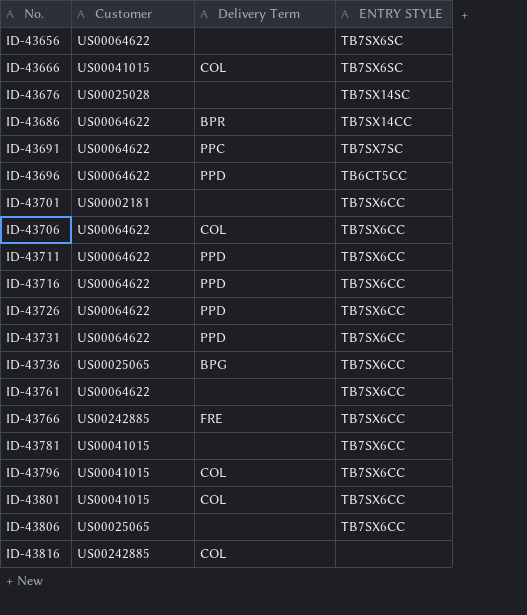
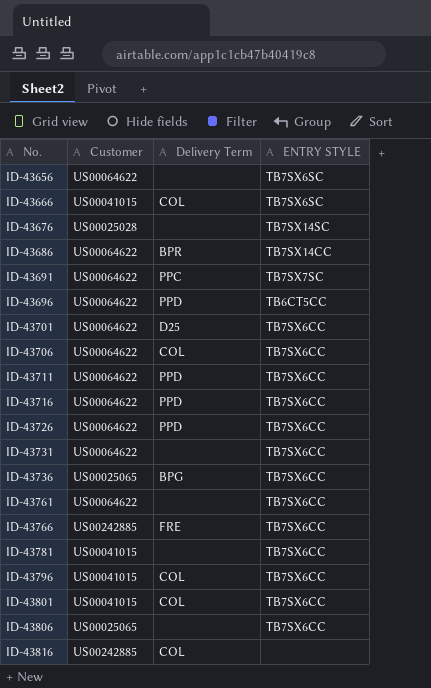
ID-43701 | Customer: US00002181 -> US00064622
ID-43701 | Delivery Term: none -> D25
ID-43731 | Delivery Term: PPD -> none

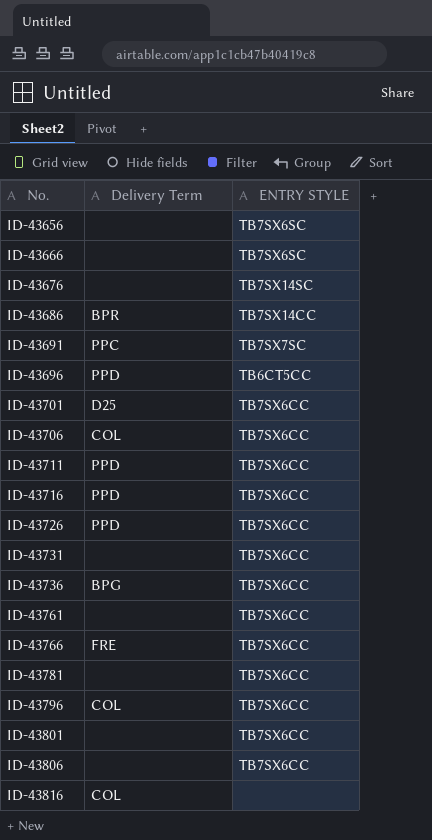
column Customer | position: 2 -> none
ID-43666 | Delivery Term: COL -> none
ID-43801 | Delivery Term: COL -> none

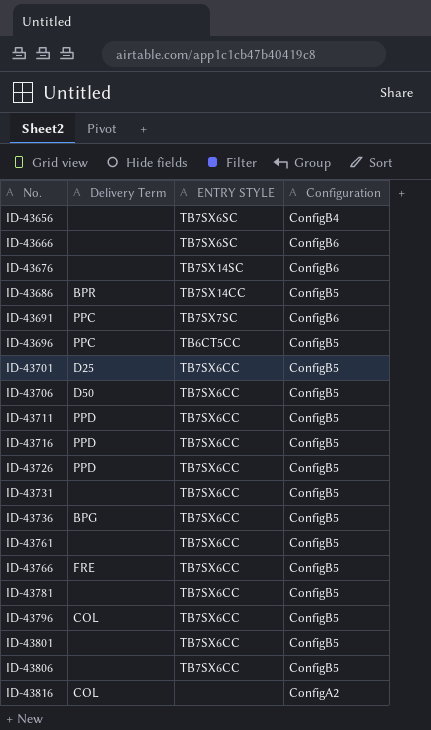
column Configuration | position: none -> 4
ID-43696 | Delivery Term: PPD -> PPC
ID-43706 | Delivery Term: COL -> D50

